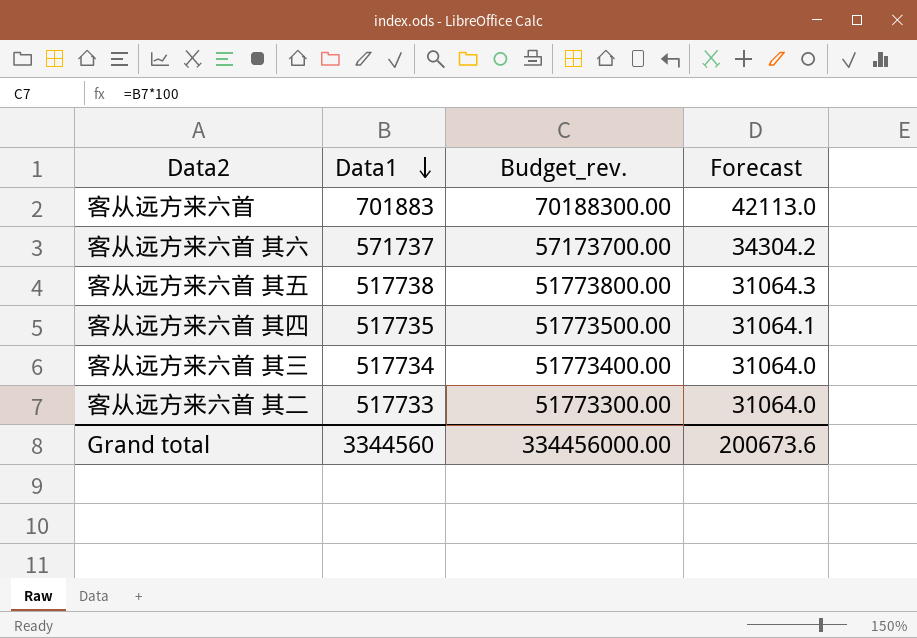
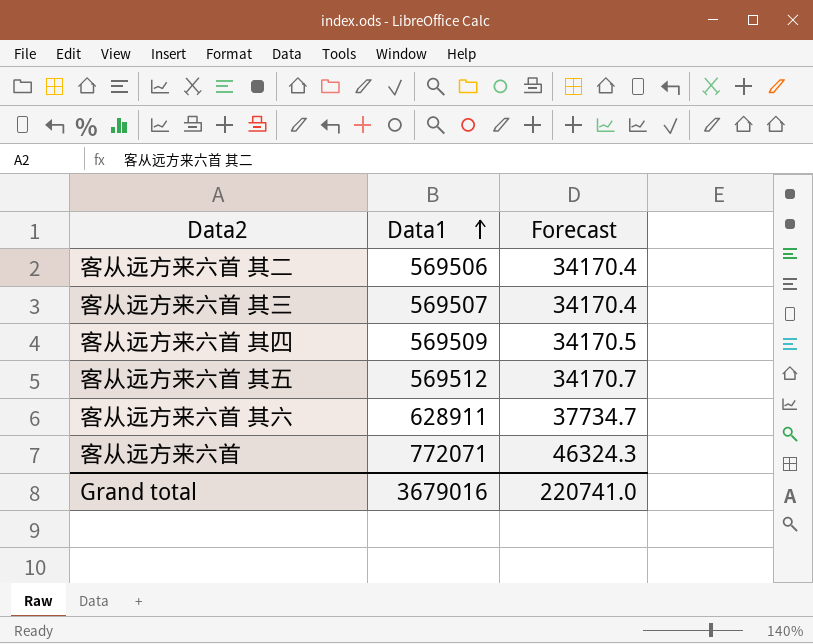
row order: Data1 descending -> Data1 ascending
column Budget_rev. | formula: [Data1] * 100 -> none
客从远方来六首 其二 | Data1: 517733 -> 569506
客从远方来六首 其二 | Forecast: 31064.0 -> 34170.4
客从远方来六首 其三 | Data1: 517734 -> 569507
客从远方来六首 其三 | Forecast: 31064.0 -> 34170.4
客从远方来六首 其四 | Data1: 517735 -> 569509
客从远方来六首 其四 | Forecast: 31064.1 -> 34170.5
客从远方来六首 其五 | Data1: 517738 -> 569512
客从远方来六首 其五 | Forecast: 31064.3 -> 34170.7
客从远方来六首 其六 | Data1: 571737 -> 628911
客从远方来六首 其六 | Forecast: 34304.2 -> 37734.7
客从远方来六首 | Data1: 701883 -> 772071
客从远方来六首 | Forecast: 42113.0 -> 46324.3
Grand total | Data1: 3344560 -> 3679016
Grand total | Forecast: 200673.6 -> 220741.0

